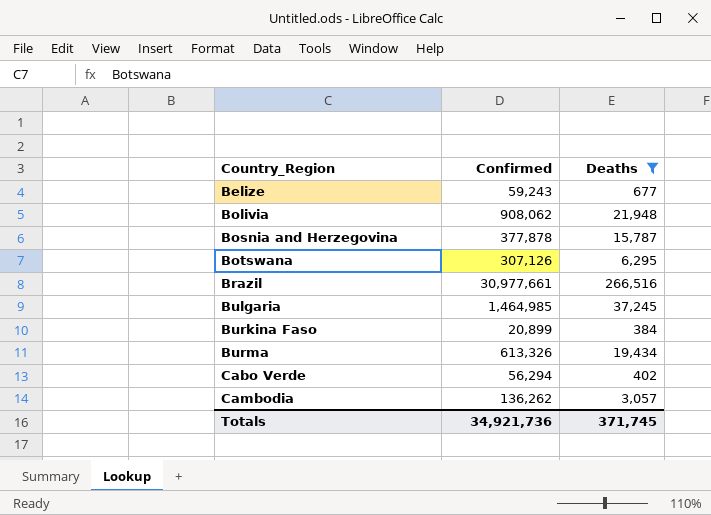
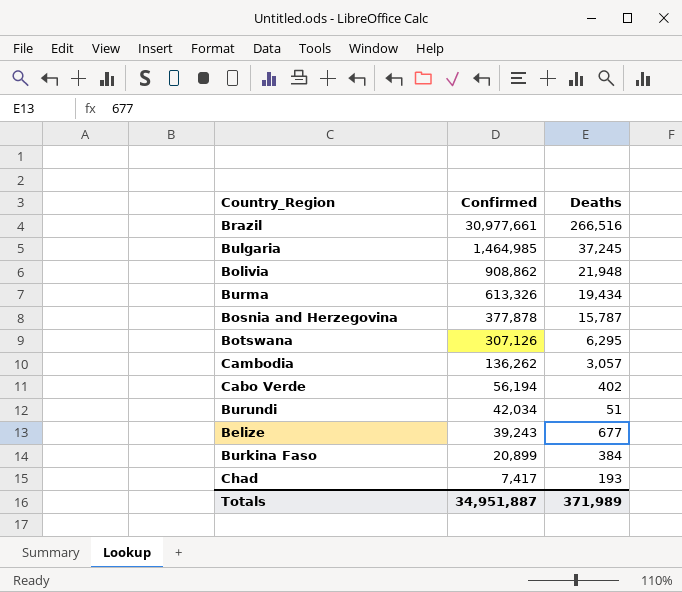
filter: Deaths >= 384 -> none
row order: Country_Region ascending -> Confirmed descending
Bolivia | Confirmed: 908,062 -> 908,862
Cabo Verde | Confirmed: 56,294 -> 56,194
Belize | Confirmed: 59,243 -> 39,243
Totals | Confirmed: 34,921,736 -> 34,951,887
Totals | Deaths: 371,745 -> 371,989

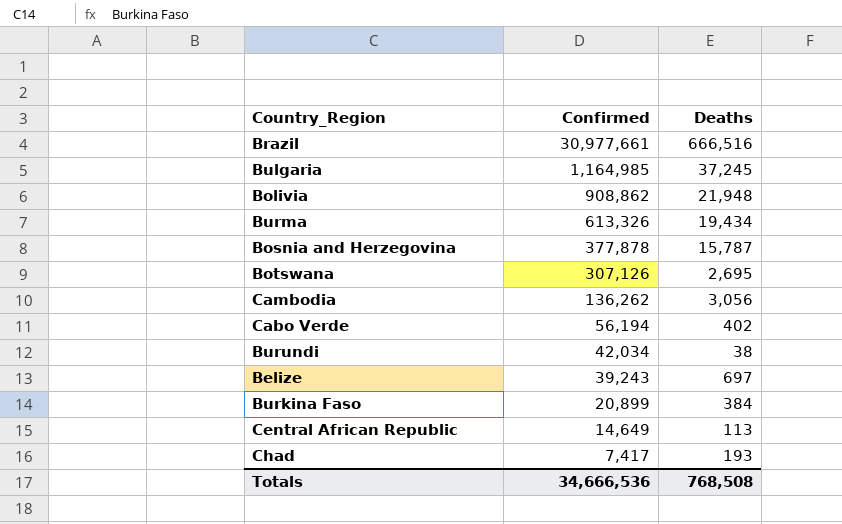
Brazil | Deaths: 266,516 -> 666,516
Bulgaria | Confirmed: 1,464,985 -> 1,164,985
Botswana | Deaths: 6,295 -> 2,695
Cambodia | Deaths: 3,057 -> 3,056
Burundi | Deaths: 51 -> 38
Belize | Deaths: 677 -> 697
row Central African Republic: none -> 14,649 | 113
Totals | Confirmed: 34,951,887 -> 34,666,536
Totals | Deaths: 371,989 -> 768,508

